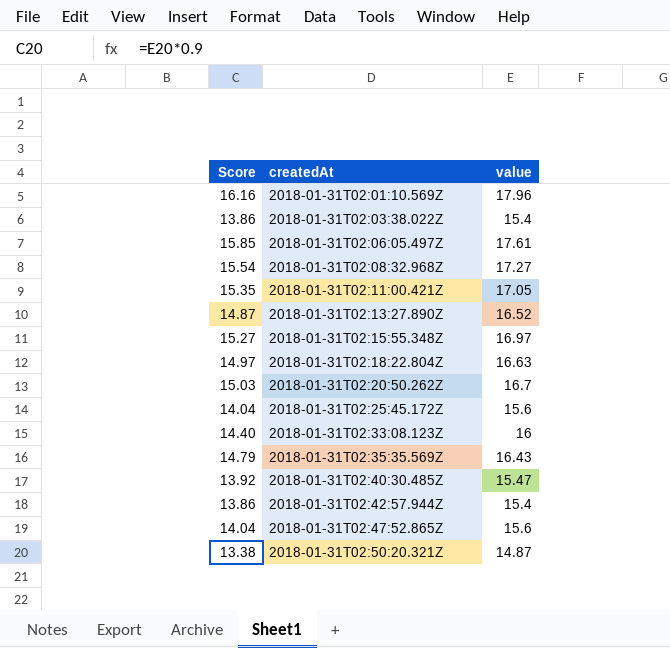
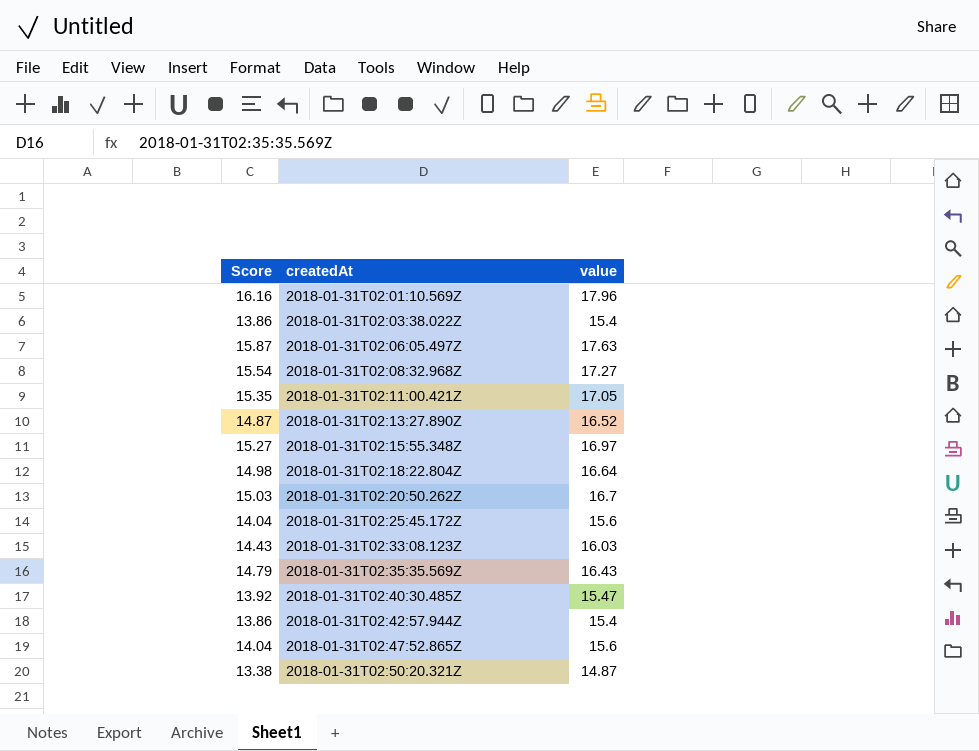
2018-01-31T02:06:05.497Z | Score: 15.85 -> 15.87
2018-01-31T02:06:05.497Z | value: 17.61 -> 17.63
2018-01-31T02:18:22.804Z | Score: 14.97 -> 14.98
2018-01-31T02:18:22.804Z | value: 16.63 -> 16.64
2018-01-31T02:33:08.123Z | Score: 14.40 -> 14.43
2018-01-31T02:33:08.123Z | value: 16 -> 16.03

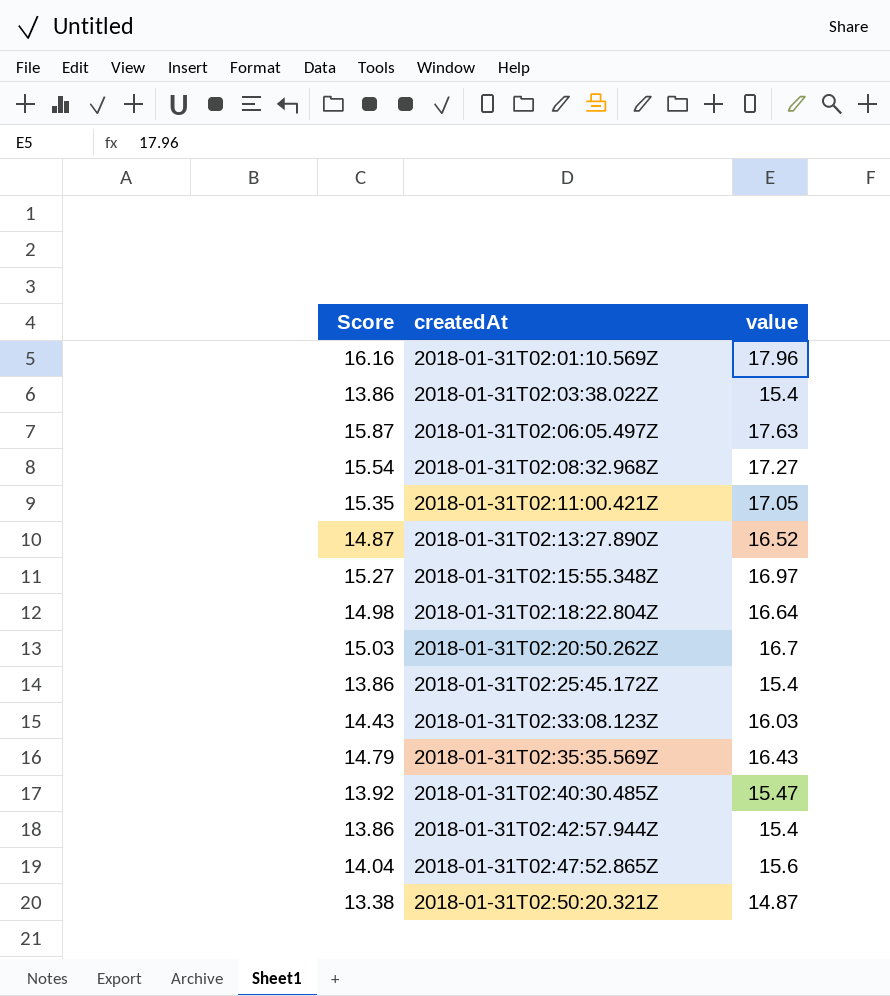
2018-01-31T02:25:45.172Z | Score: 14.04 -> 13.86
2018-01-31T02:25:45.172Z | value: 15.6 -> 15.4

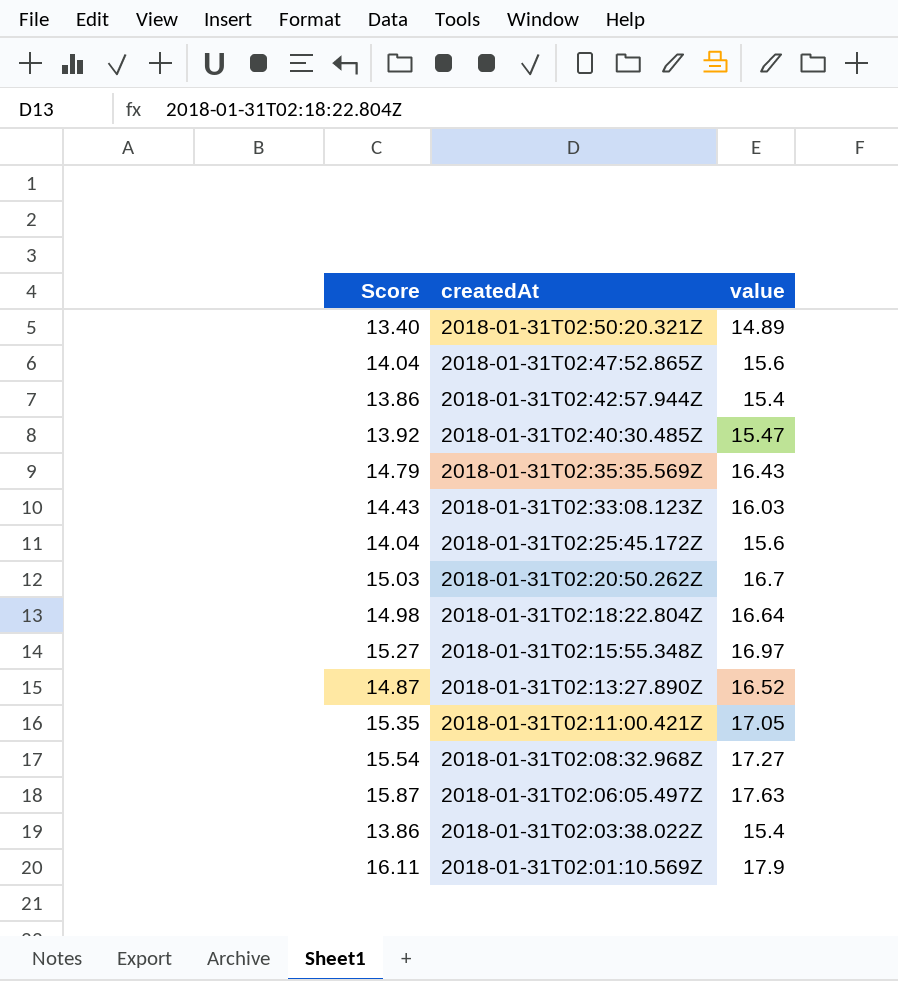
row order: createdAt ascending -> createdAt descending
2018-01-31T02:50:20.321Z | Score: 13.38 -> 13.40
2018-01-31T02:50:20.321Z | value: 14.87 -> 14.89
2018-01-31T02:25:45.172Z | Score: 13.86 -> 14.04
2018-01-31T02:25:45.172Z | value: 15.4 -> 15.6
2018-01-31T02:01:10.569Z | Score: 16.16 -> 16.11
2018-01-31T02:01:10.569Z | value: 17.96 -> 17.9

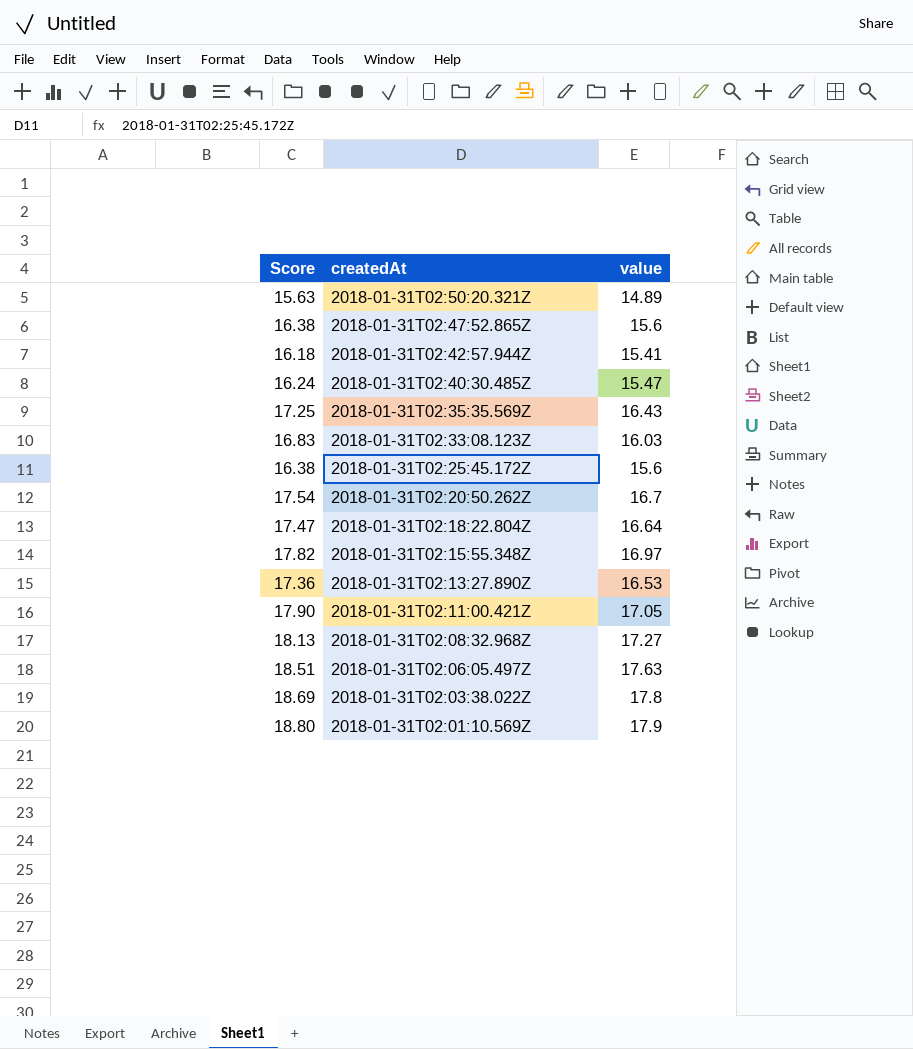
column Score | formula: [value] * 0.9 -> [value] * 1.05
2018-01-31T02:42:57.944Z | value: 15.4 -> 15.41
2018-01-31T02:13:27.890Z | value: 16.52 -> 16.53
2018-01-31T02:03:38.022Z | value: 15.4 -> 17.8

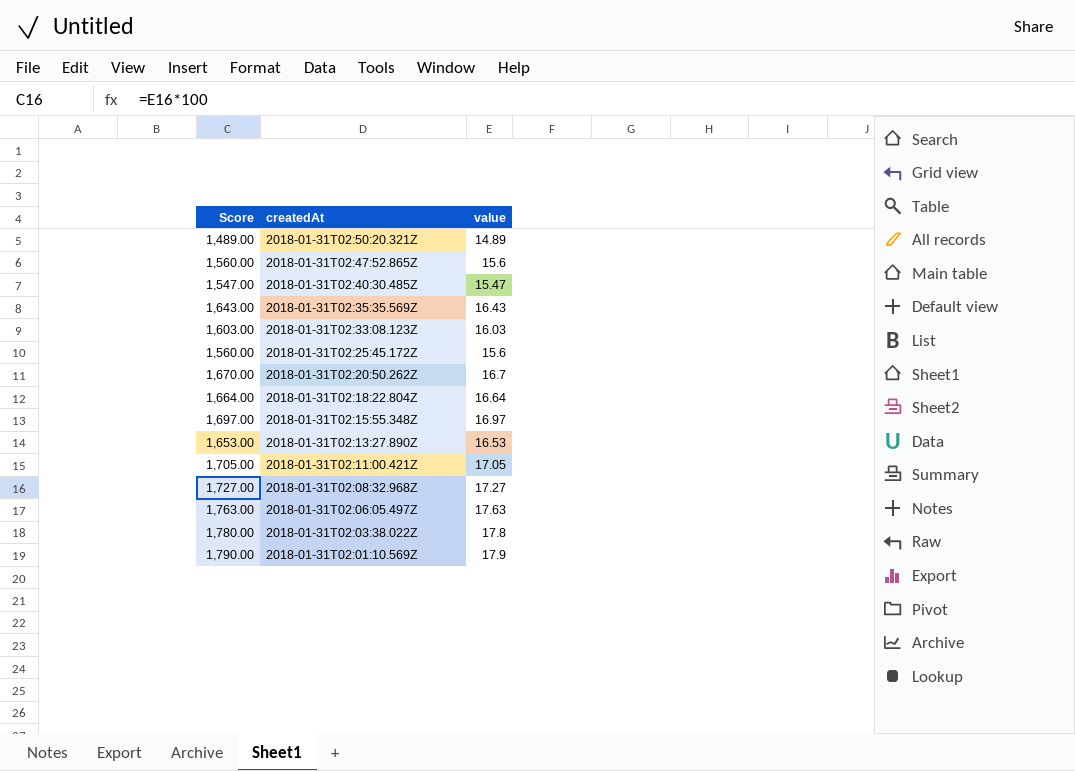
column Score | formula: [value] * 1.05 -> [value] * 100
row 2018-01-31T02:42:57.944Z: 16.18 | 15.41 -> none

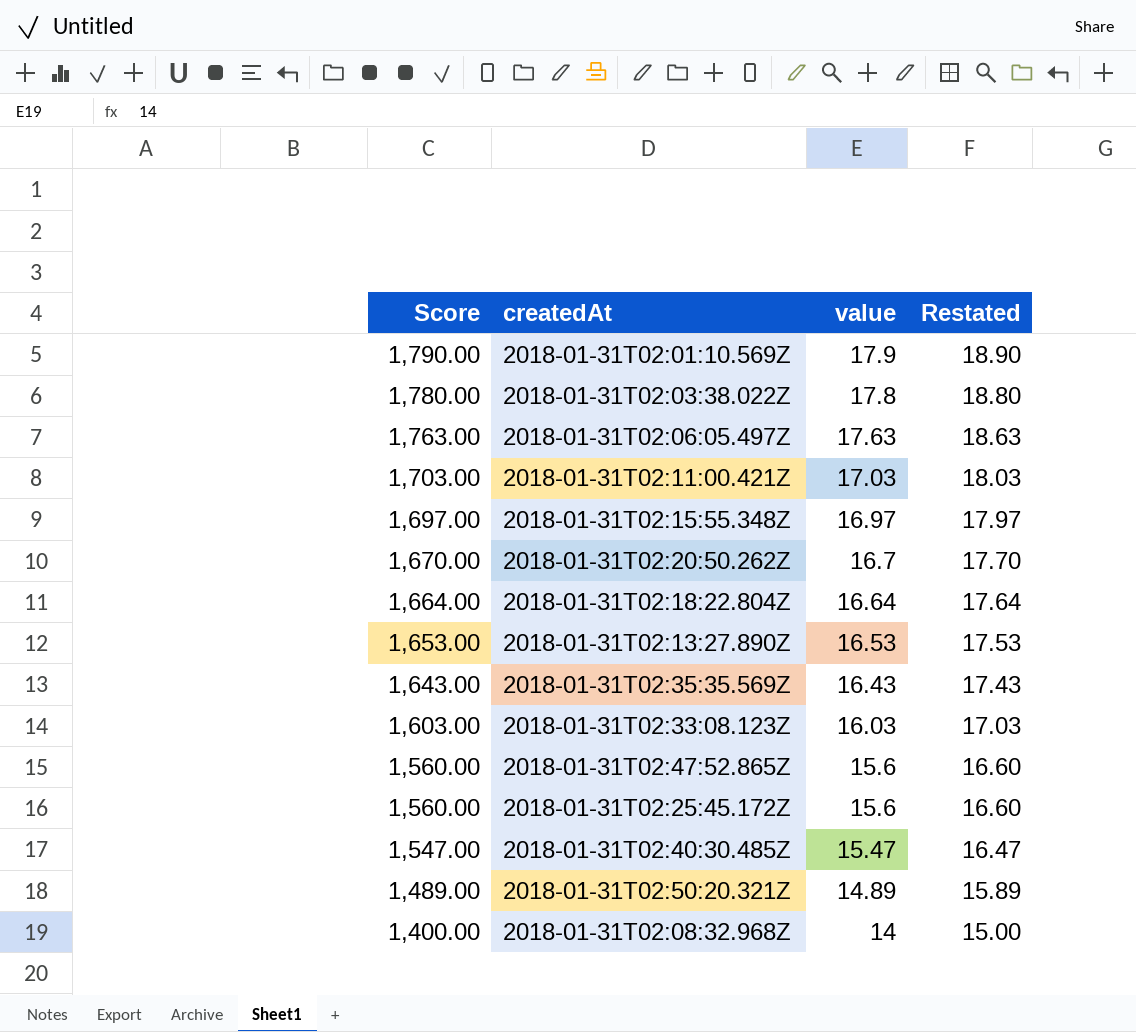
row order: createdAt descending -> Score descending
column Restated | formula: none -> [value] + 1
2018-01-31T02:11:00.421Z | Score: 1,705.00 -> 1,703.00
2018-01-31T02:11:00.421Z | value: 17.05 -> 17.03
2018-01-31T02:08:32.968Z | Score: 1,727.00 -> 1,400.00
2018-01-31T02:08:32.968Z | value: 17.27 -> 14

